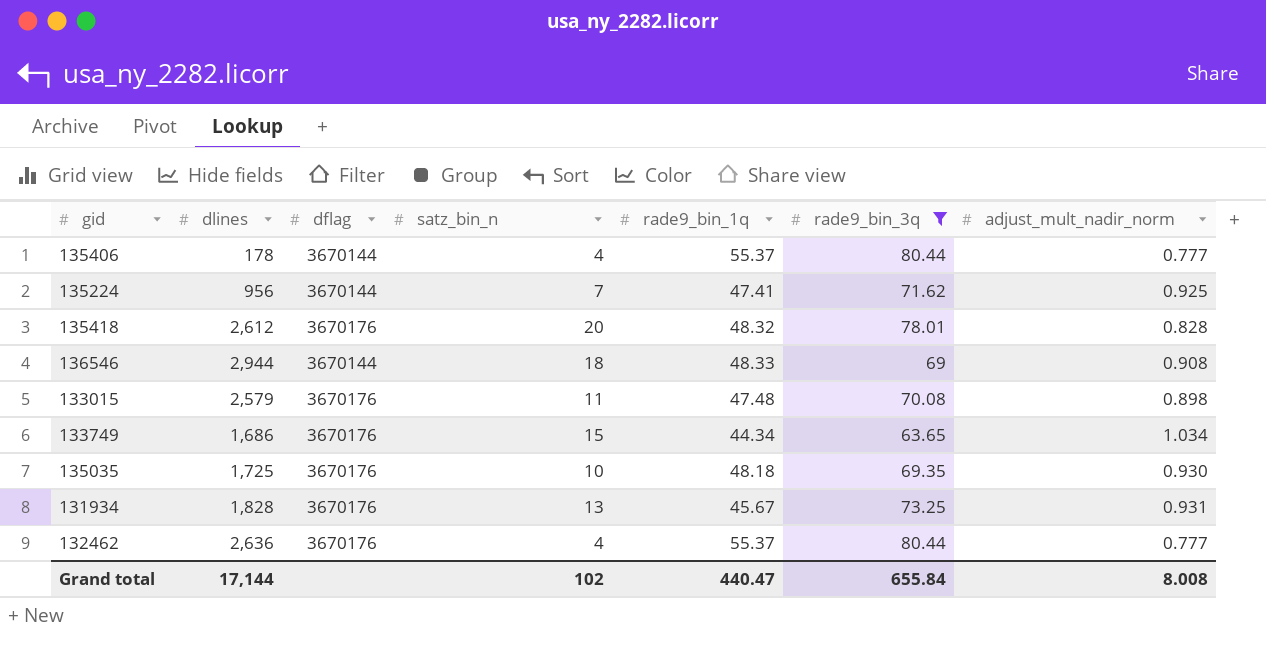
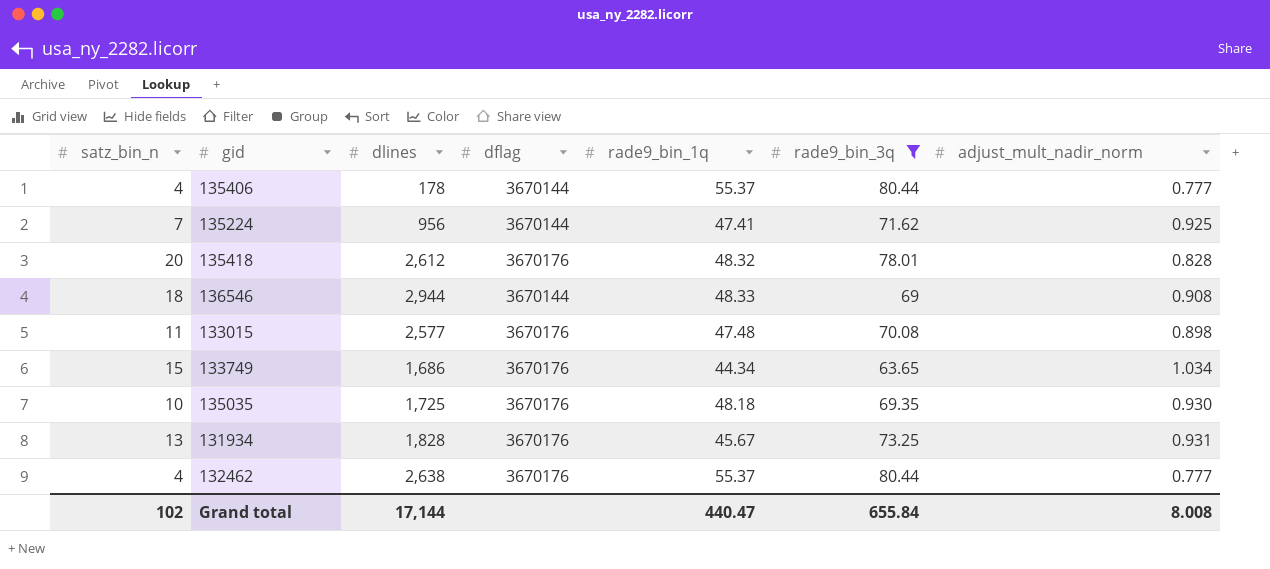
column satz_bin_n | position: 4 -> 1
133015 | dlines: 2,579 -> 2,577
132462 | dlines: 2,636 -> 2,638

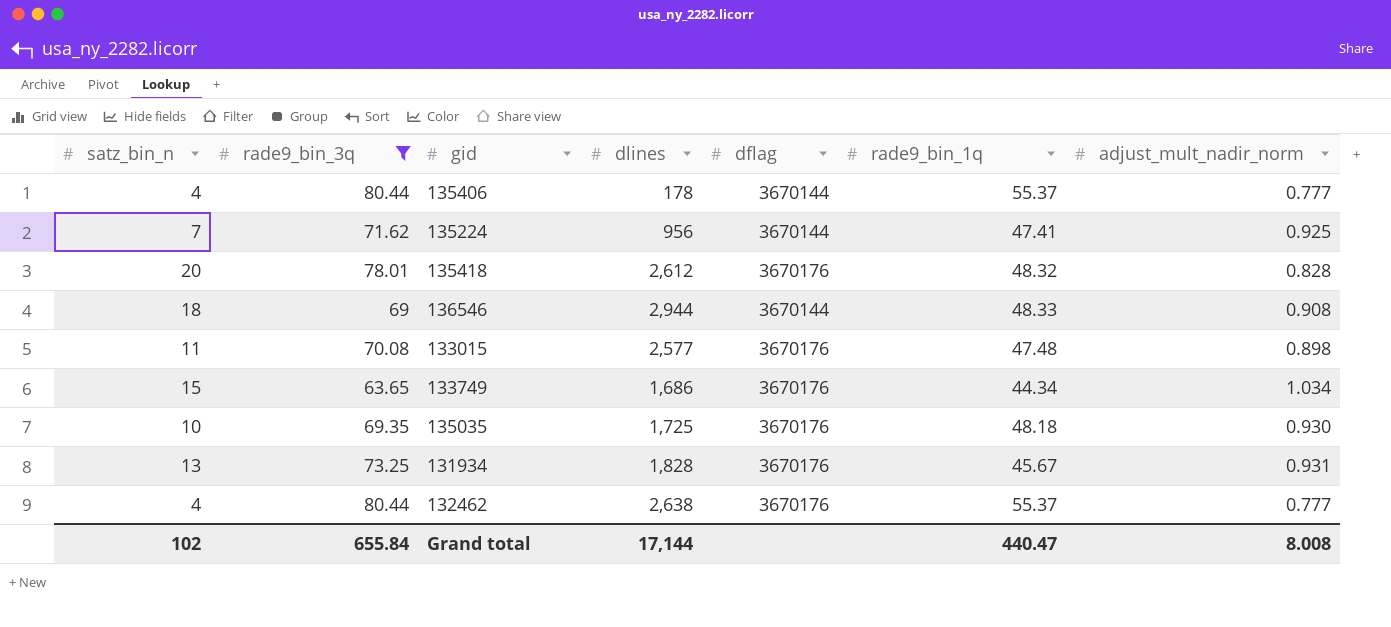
column rade9_bin_3q | position: 6 -> 2

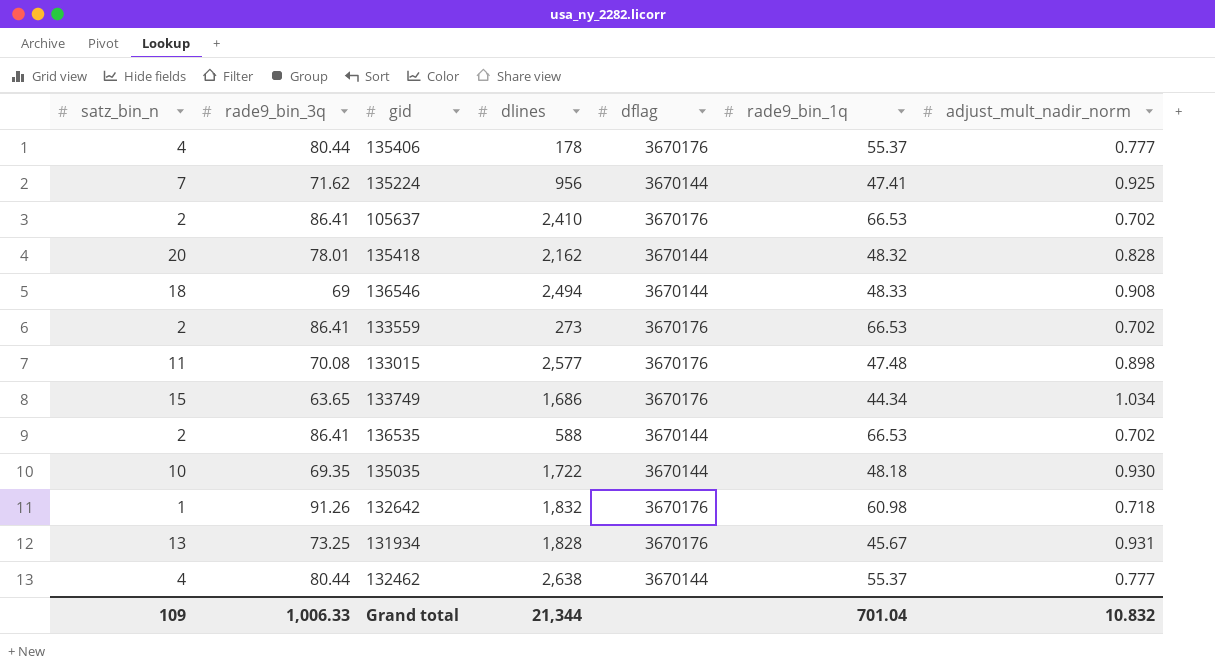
filter: rade9_bin_3q <= 80.44 -> none
135406 | dflag: 3670144 -> 3670176
135418 | dlines: 2,612 -> 2,162
135418 | dflag: 3670176 -> 3670144
136546 | dlines: 2,944 -> 2,494
135035 | dlines: 1,725 -> 1,722
135035 | dflag: 3670176 -> 3670144
132462 | dflag: 3670176 -> 3670144
Grand total | satz_bin_n: 102 -> 109
Grand total | rade9_bin_3q: 655.84 -> 1,006.33
Grand total | dlines: 17,144 -> 21,344
Grand total | rade9_bin_1q: 440.47 -> 701.04
Grand total | adjust_mult_nadir_norm: 8.008 -> 10.832

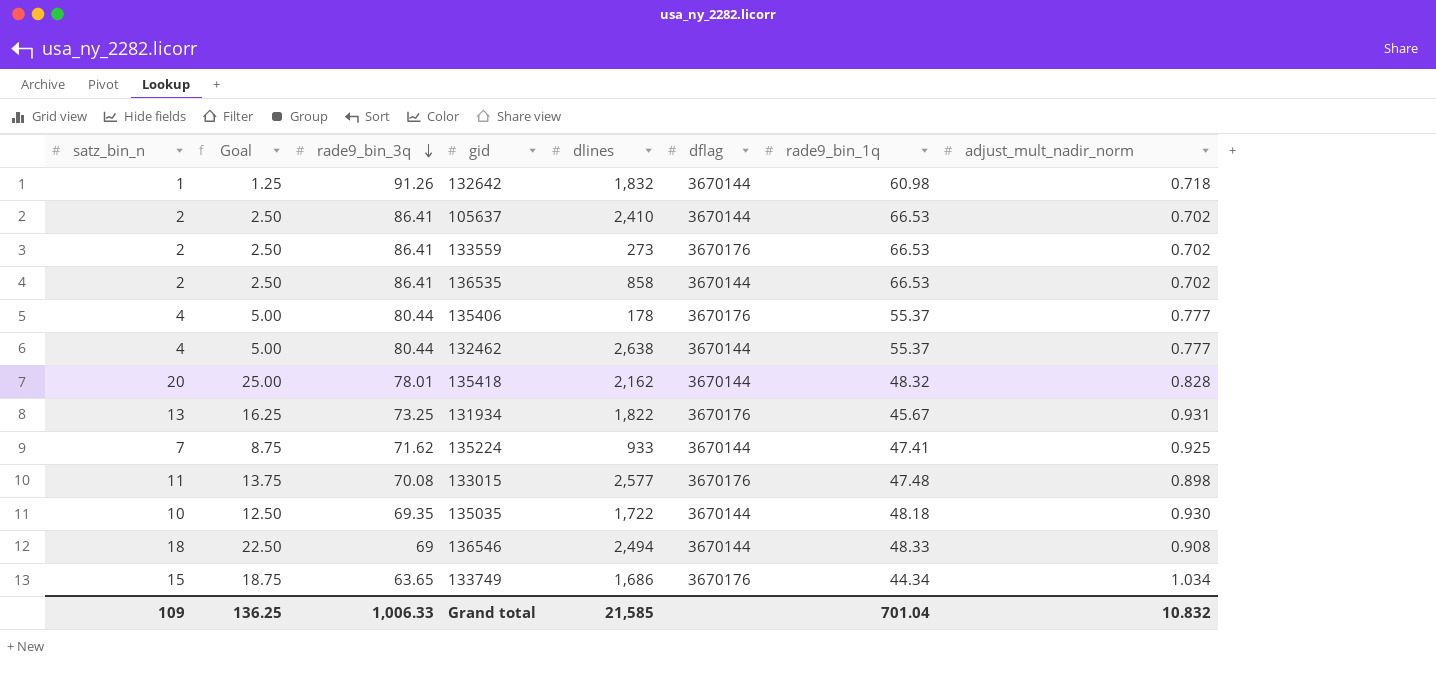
row order: none -> rade9_bin_3q descending
column Goal | formula: none -> [satz_bin_n] * 1.25
132642 | dflag: 3670176 -> 3670144
105637 | dflag: 3670176 -> 3670144
136535 | dlines: 588 -> 858
131934 | dlines: 1,828 -> 1,822
135224 | dlines: 956 -> 933
Grand total | dlines: 21,344 -> 21,585

